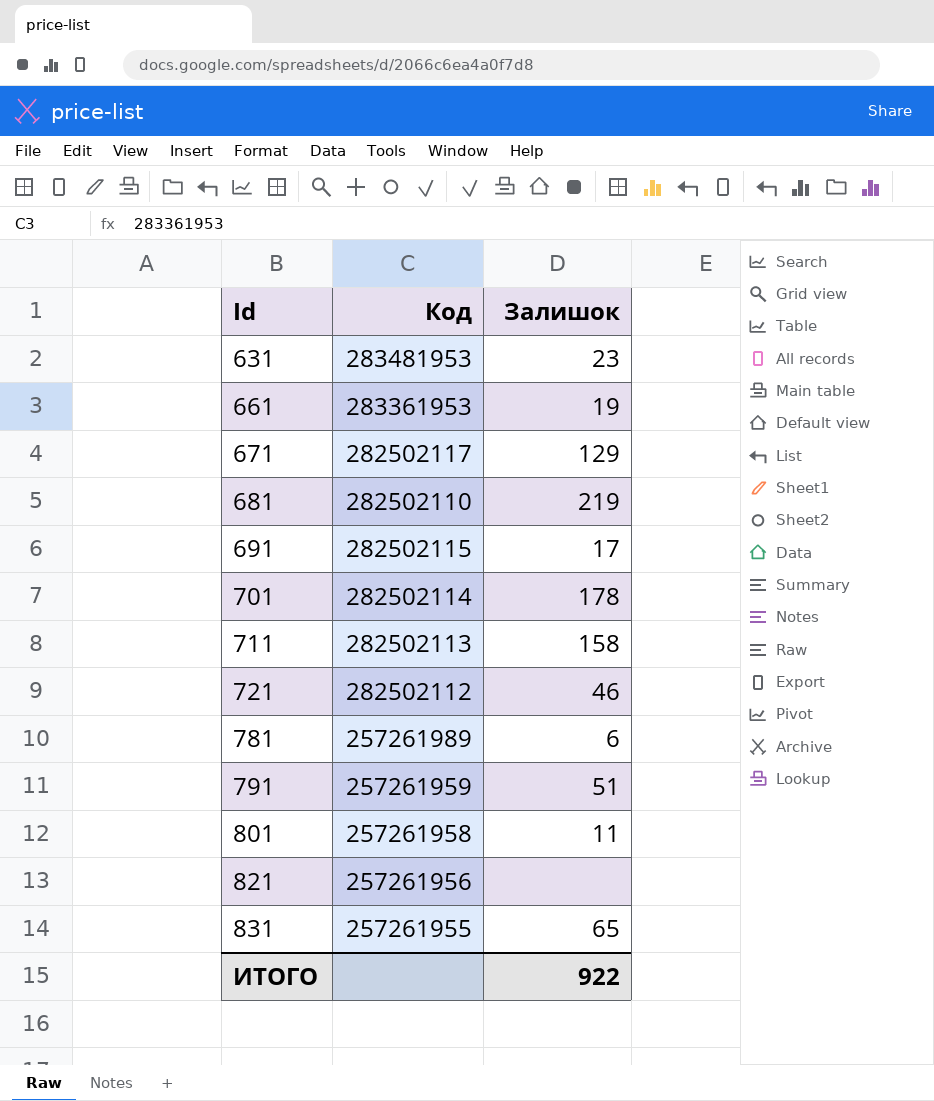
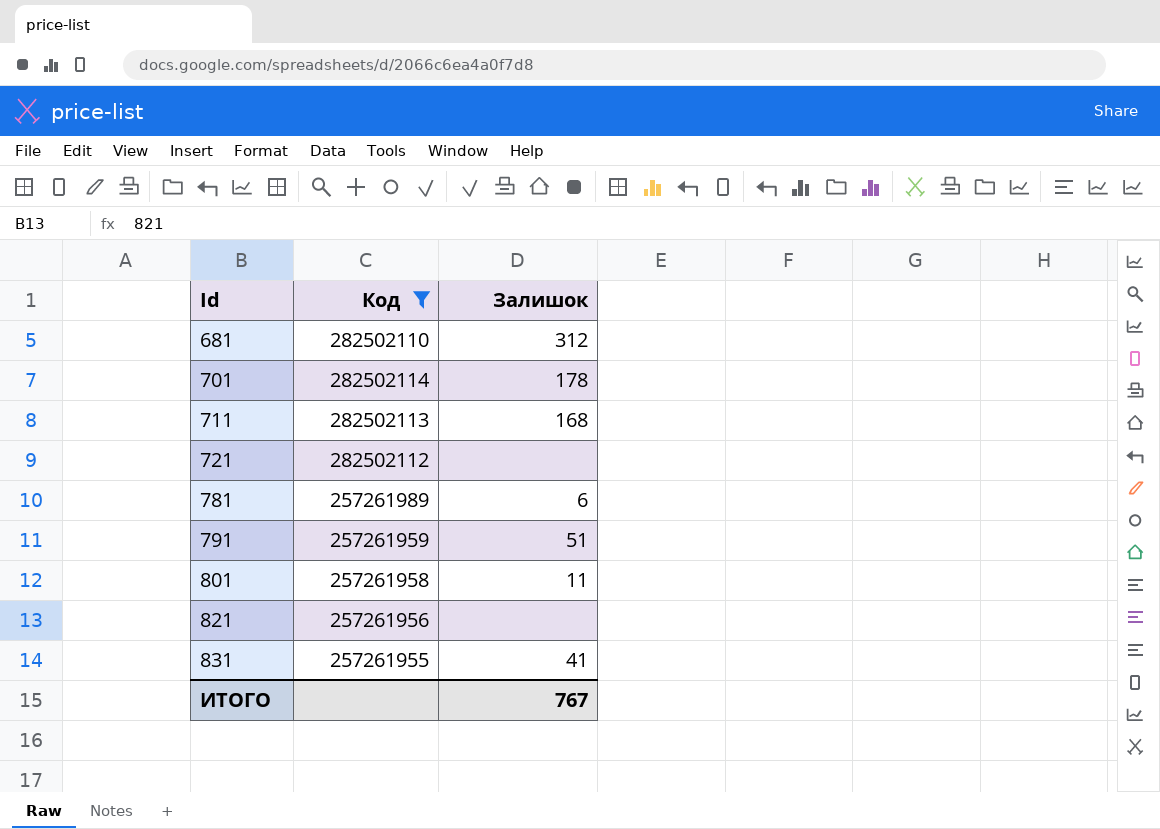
filter: none -> Код <= 282502114
681 | Залишок: 219 -> 312
711 | Залишок: 158 -> 168
721 | Залишок: 46 -> none
831 | Залишок: 65 -> 41
ИТОГО | Залишок: 922 -> 767

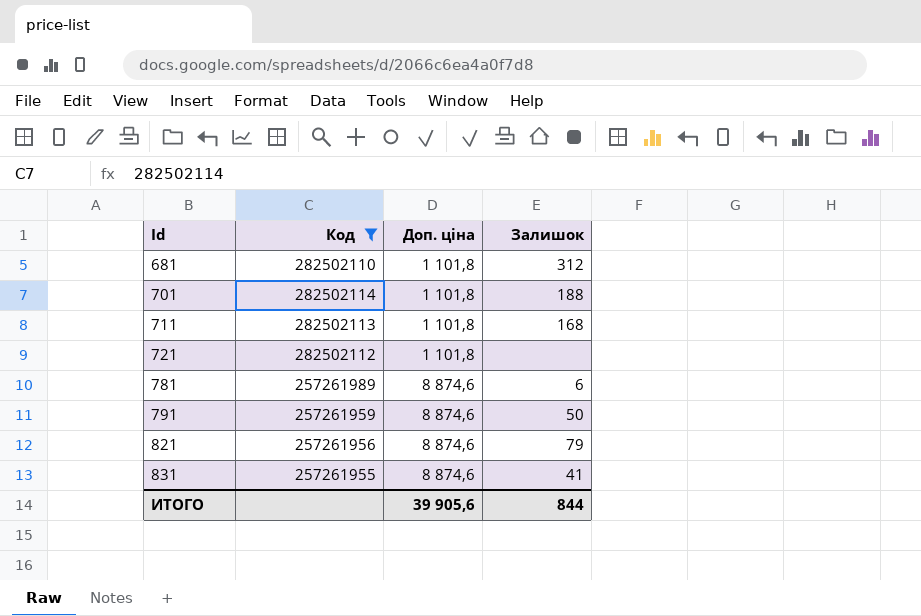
column Доп. ціна | position: none -> 3
row 801: 257261958 | 11 -> none
701 | Залишок: 178 -> 188
791 | Залишок: 51 -> 50
821 | Залишок: none -> 79
ИТОГО | Залишок: 767 -> 844

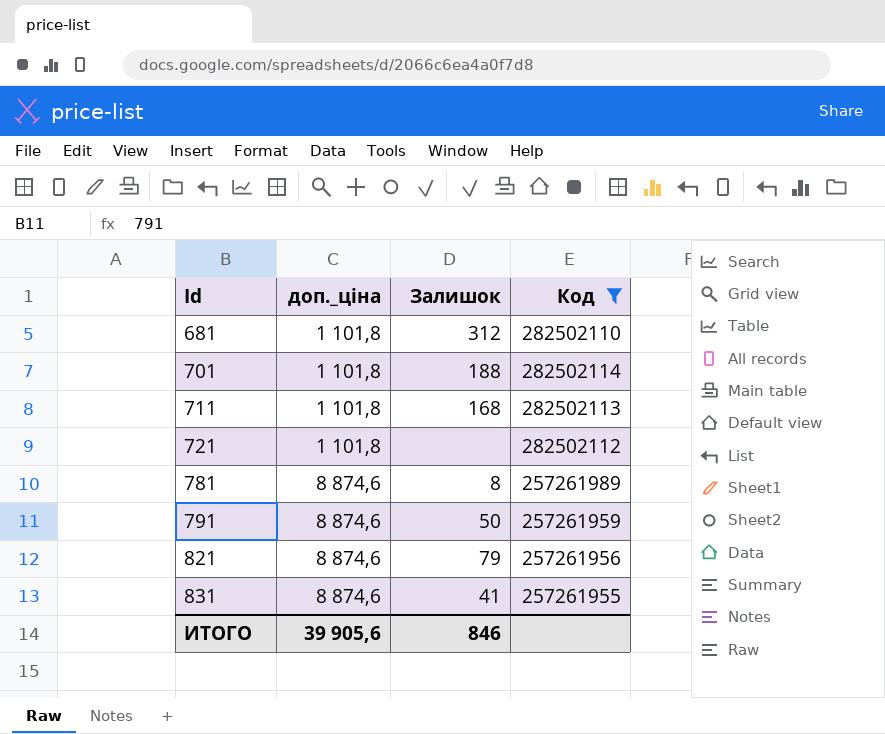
column name: Доп. ціна -> доп._ціна
column Код | position: 2 -> 4
781 | Залишок: 6 -> 8
ИТОГО | Залишок: 844 -> 846

